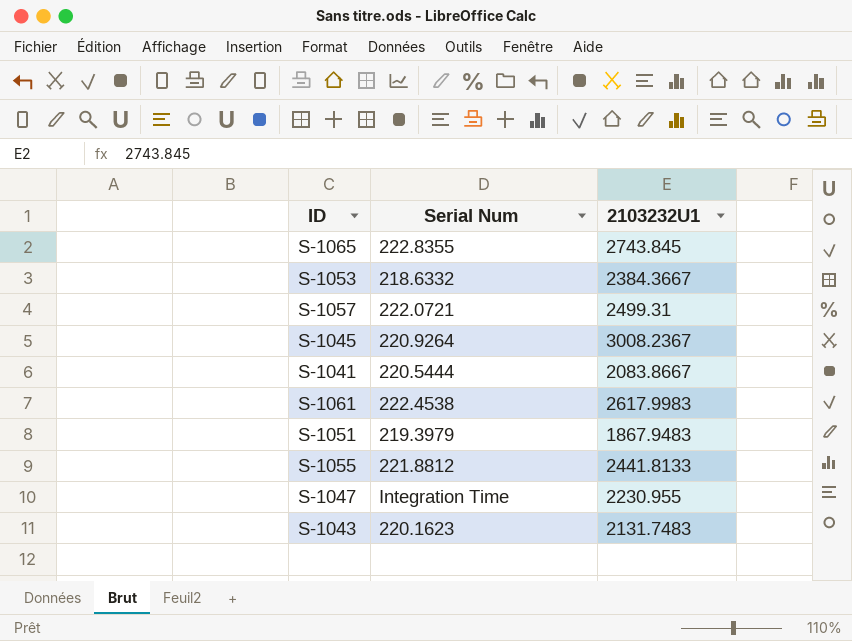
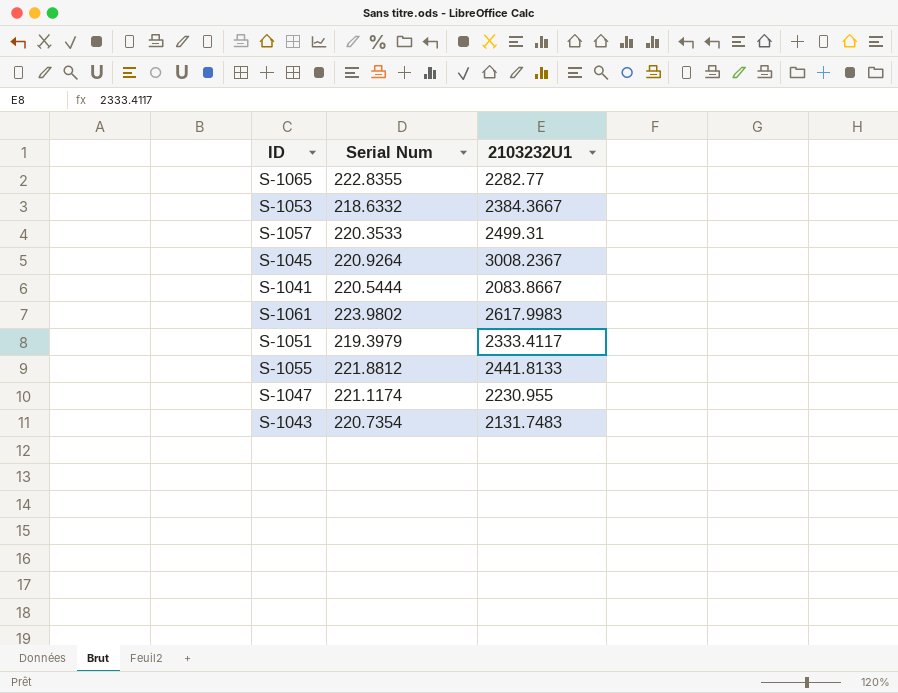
S-1065 | 2103232U1: 2743.845 -> 2282.77
S-1057 | Serial Num: 222.0721 -> 220.3533
S-1061 | Serial Num: 222.4538 -> 223.9802
S-1051 | 2103232U1: 1867.9483 -> 2333.4117
S-1047 | Serial Num: Integration Time -> 221.1174
S-1043 | Serial Num: 220.1623 -> 220.7354

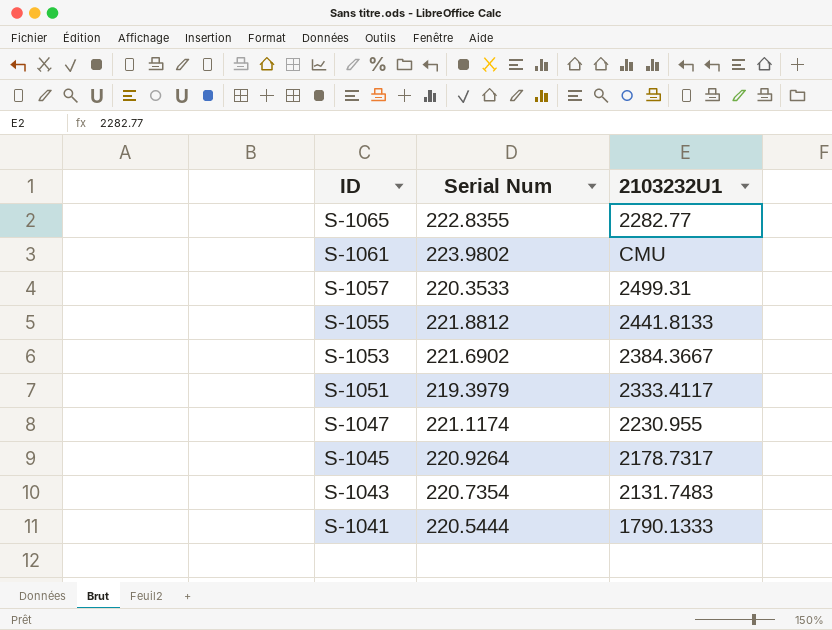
row order: none -> ID descending
S-1061 | 2103232U1: 2617.9983 -> CMU
S-1053 | Serial Num: 218.6332 -> 221.6902
S-1045 | 2103232U1: 3008.2367 -> 2178.7317
S-1041 | 2103232U1: 2083.8667 -> 1790.1333

